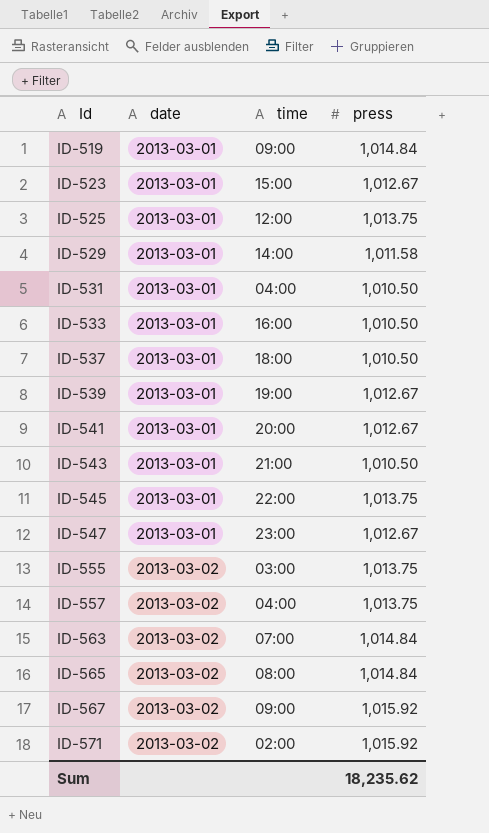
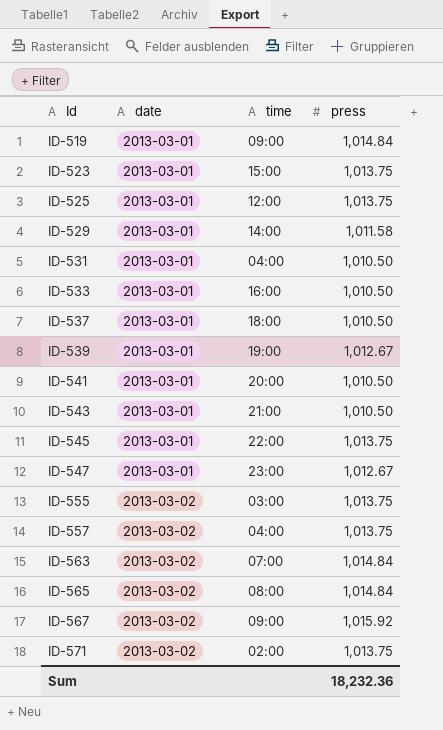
ID-523 | press: 1,012.67 -> 1,013.75
ID-541 | press: 1,012.67 -> 1,010.50
ID-571 | press: 1,015.92 -> 1,013.75
Sum | press: 18,235.62 -> 18,232.36

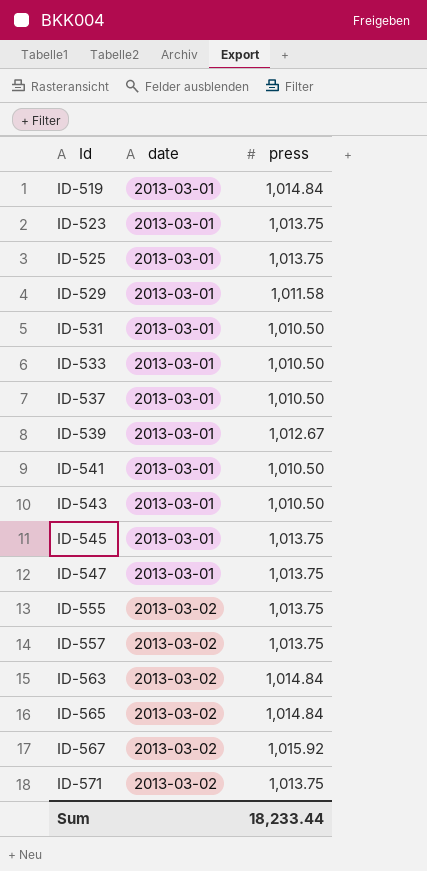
column time | position: 3 -> none
ID-547 | press: 1,012.67 -> 1,013.75
Sum | press: 18,232.36 -> 18,233.44

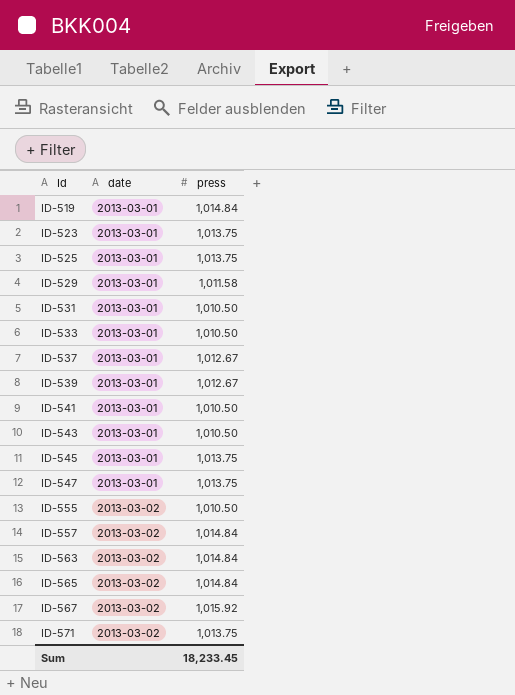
ID-537 | press: 1,010.50 -> 1,012.67
ID-555 | press: 1,013.75 -> 1,010.50
ID-557 | press: 1,013.75 -> 1,014.84
Sum | press: 18,233.44 -> 18,233.45

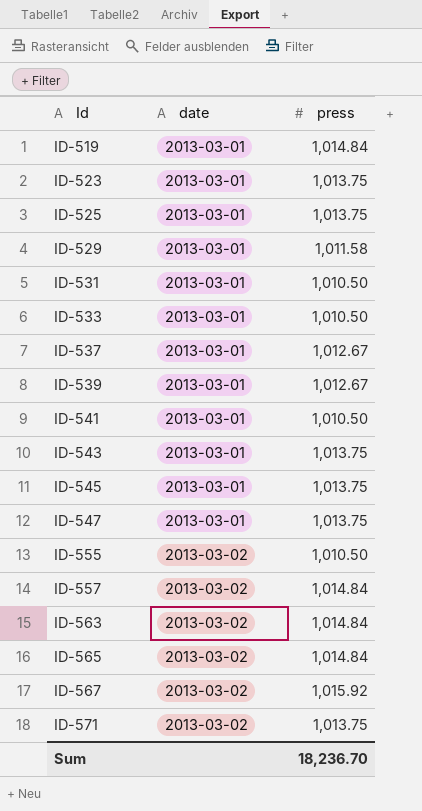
ID-543 | press: 1,010.50 -> 1,013.75
Sum | press: 18,233.45 -> 18,236.70

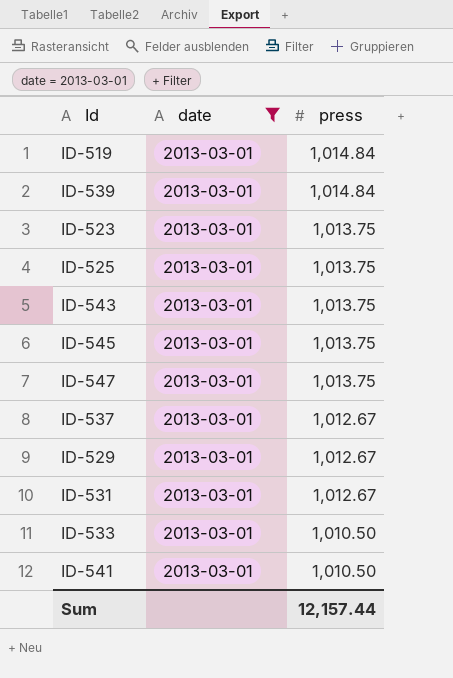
filter: none -> date = 2013-03-01
row order: Id ascending -> press descending
ID-539 | press: 1,012.67 -> 1,014.84
ID-529 | press: 1,011.58 -> 1,012.67
ID-531 | press: 1,010.50 -> 1,012.67
Sum | press: 18,236.70 -> 12,157.44

